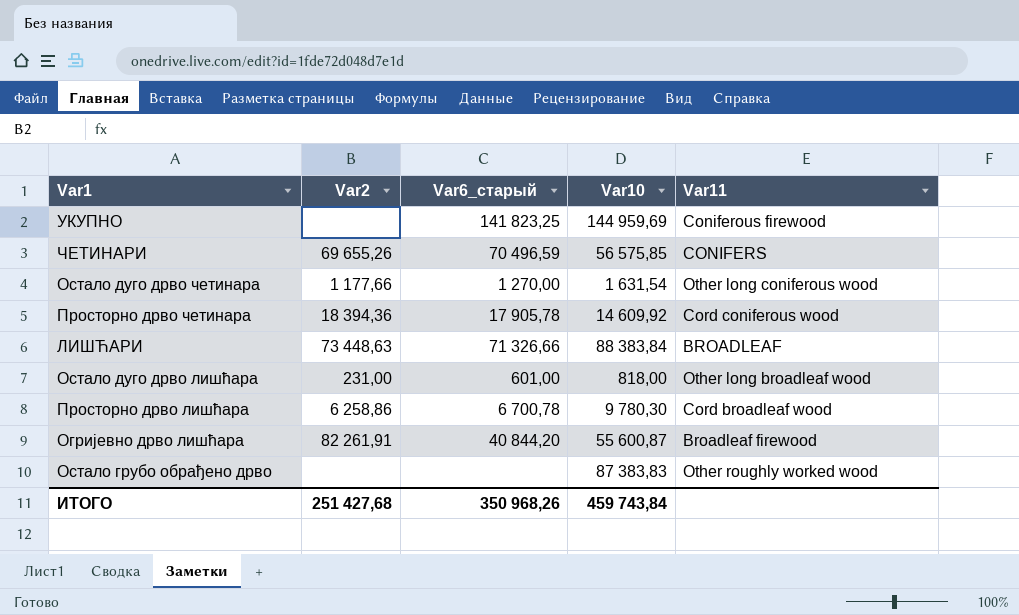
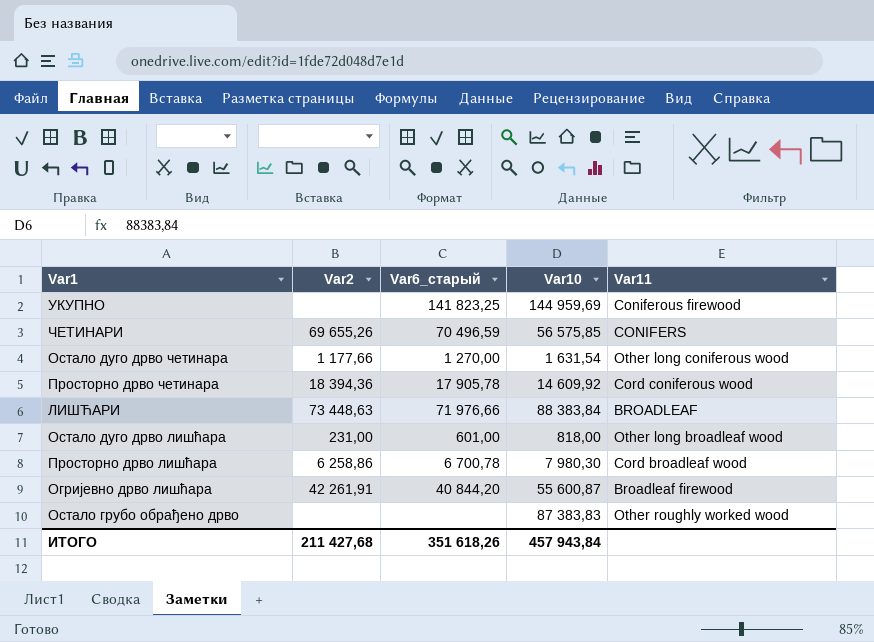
ЛИШЋАРИ | Var6_старый: 71 326,66 -> 71 976,66
Просторно дрво лишћара | Var10: 9 780,30 -> 7 980,30
Огријевно дрво лишћара | Var2: 82 261,91 -> 42 261,91
ИТОГО | Var2: 251 427,68 -> 211 427,68
ИТОГО | Var6_старый: 350 968,26 -> 351 618,26
ИТОГО | Var10: 459 743,84 -> 457 943,84

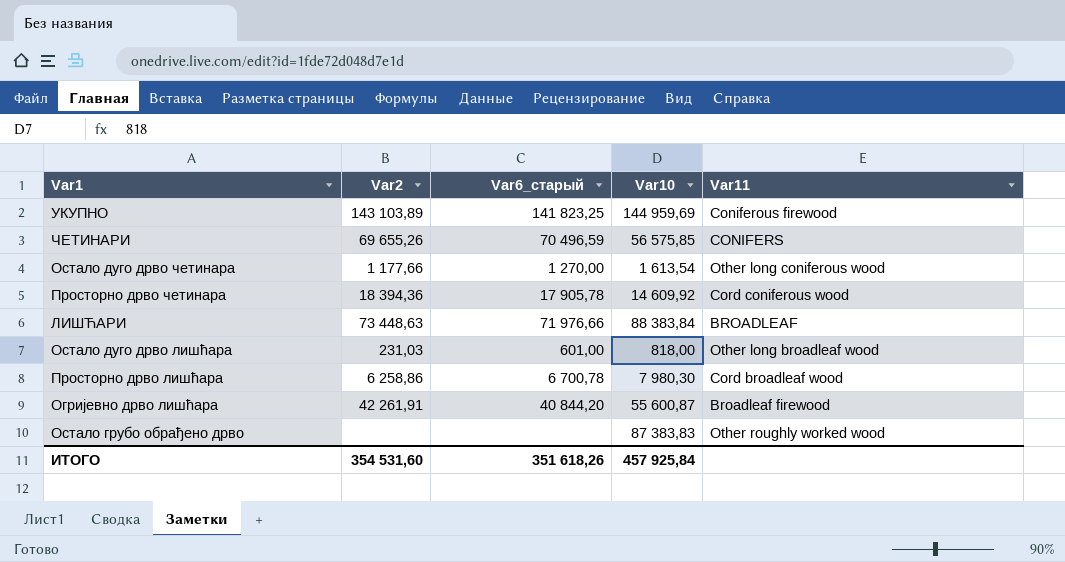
УКУПНО | Var2: none -> 143 103,89
Остало дуго дрво четинара | Var10: 1 631,54 -> 1 613,54
Остало дуго дрво лишћара | Var2: 231,00 -> 231,03
ИТОГО | Var2: 211 427,68 -> 354 531,60
ИТОГО | Var10: 457 943,84 -> 457 925,84

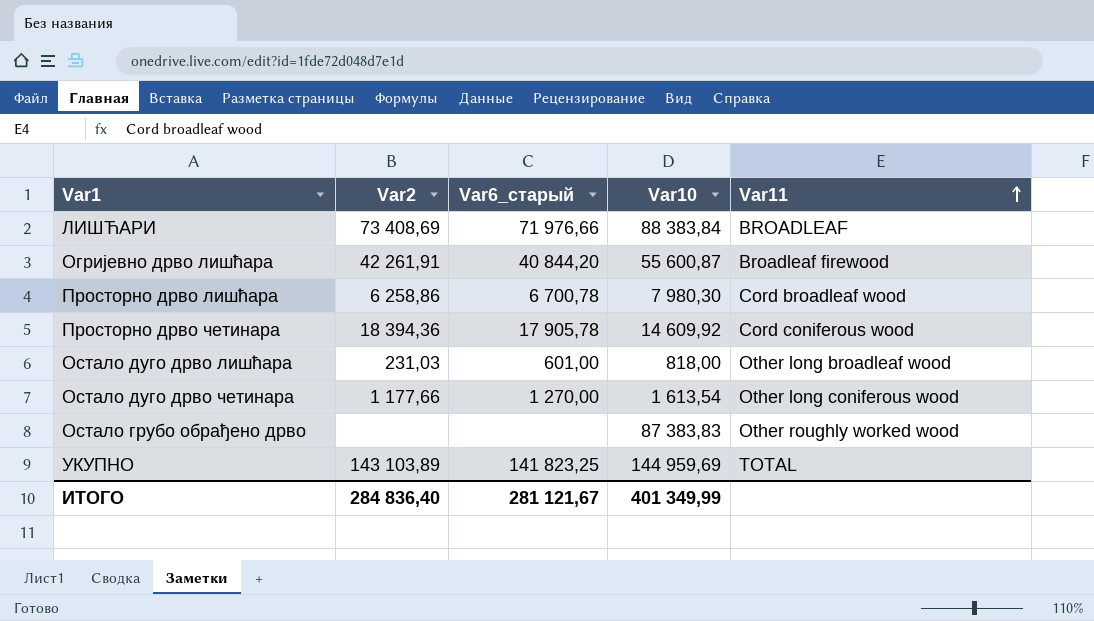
row order: none -> Var11 ascending
row ЧЕТИНАРИ: 69 655,26 | 70 496,59 | 56 575,85 | CONIFERS -> none
ЛИШЋАРИ | Var2: 73 448,63 -> 73 408,69
УКУПНО | Var11: Coniferous firewood -> TOTAL
ИТОГО | Var2: 354 531,60 -> 284 836,40
ИТОГО | Var6_старый: 351 618,26 -> 281 121,67
ИТОГО | Var10: 457 925,84 -> 401 349,99

